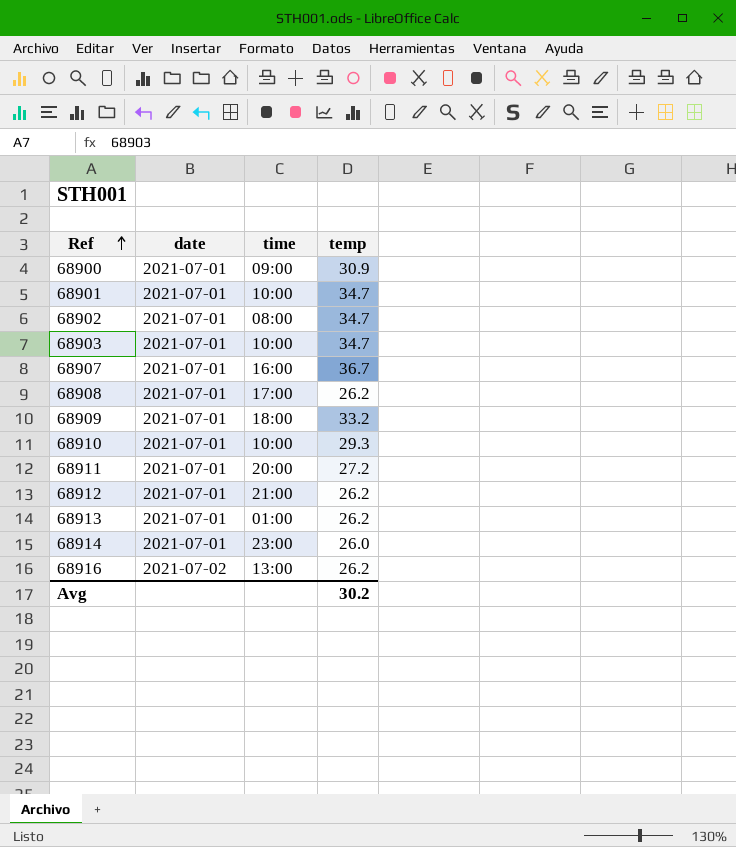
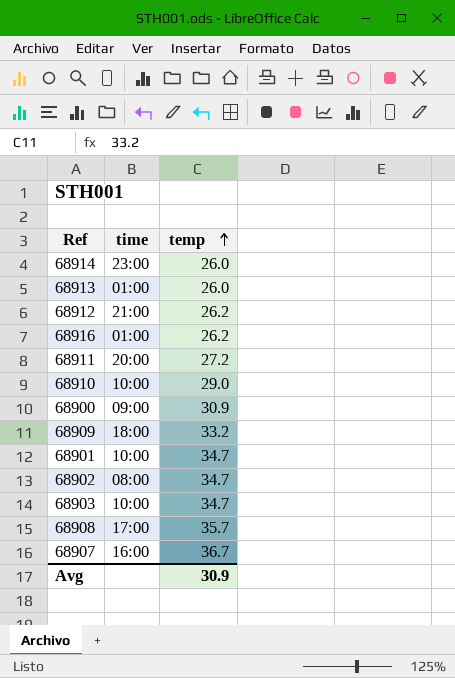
row order: Ref ascending -> temp ascending
column date | position: 2 -> none
68913 | temp: 26.2 -> 26.0
68916 | time: 13:00 -> 01:00
68910 | temp: 29.3 -> 29.0
68908 | temp: 26.2 -> 35.7
Avg | temp: 30.2 -> 30.9

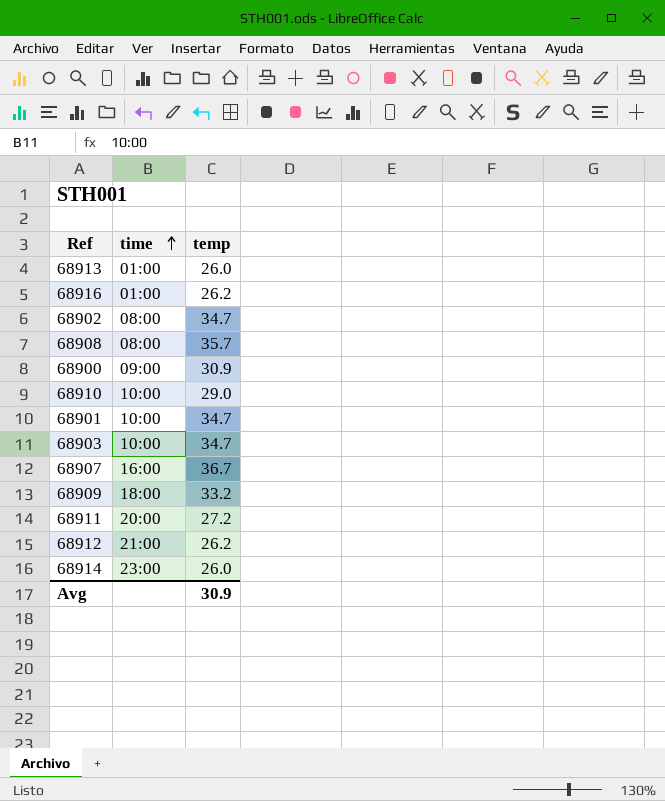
row order: temp ascending -> time ascending
68908 | time: 17:00 -> 08:00

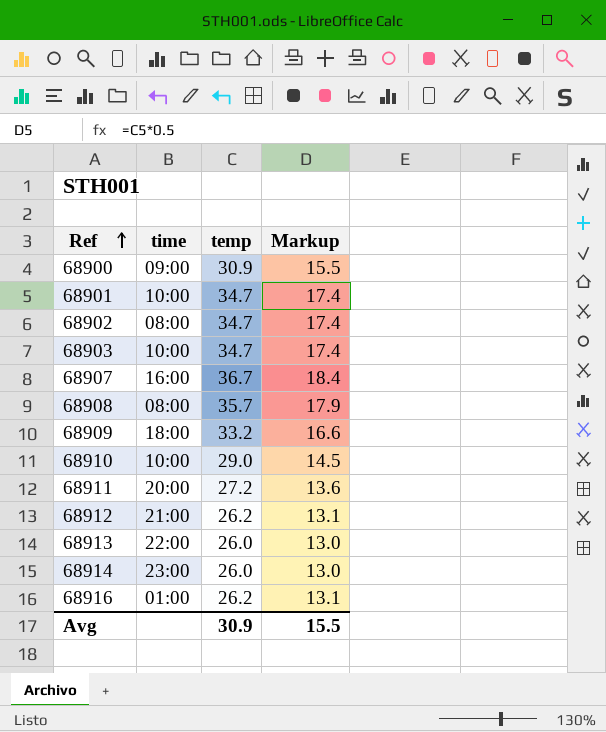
row order: time ascending -> Ref ascending
column Markup | formula: none -> [temp] * 0.5
68913 | time: 01:00 -> 22:00

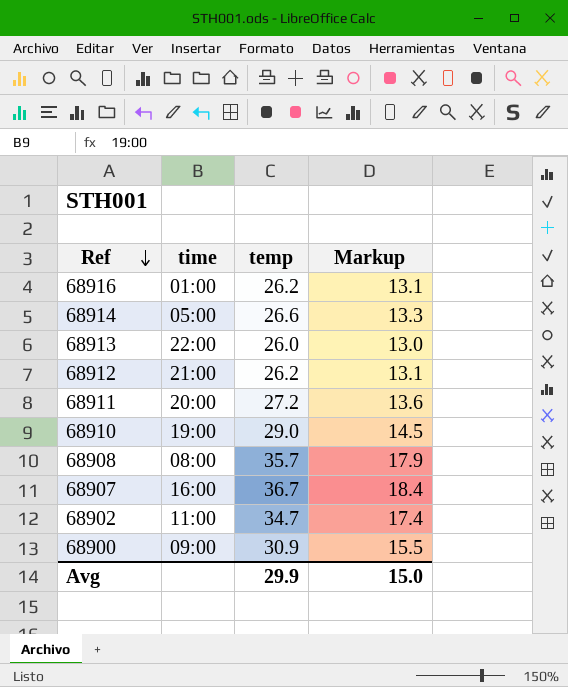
row order: Ref ascending -> Ref descending
row 68901: 10:00 | 34.7 | 17.4 -> none
row 68903: 10:00 | 34.7 | 17.4 -> none
row 68909: 18:00 | 33.2 | 16.6 -> none
68914 | time: 23:00 -> 05:00
68914 | temp: 26.0 -> 26.6
68914 | Markup: 13.0 -> 13.3
68910 | time: 10:00 -> 19:00
68902 | time: 08:00 -> 11:00
Avg | temp: 30.9 -> 29.9
Avg | Markup: 15.5 -> 15.0

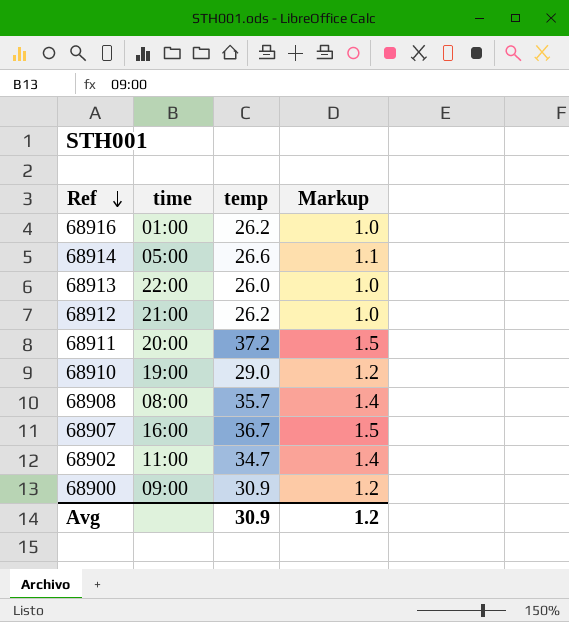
column Markup | formula: [temp] * 0.5 -> [temp] * 0.04
68911 | temp: 27.2 -> 37.2
Avg | temp: 29.9 -> 30.9
Avg | Markup: 15.0 -> 1.2

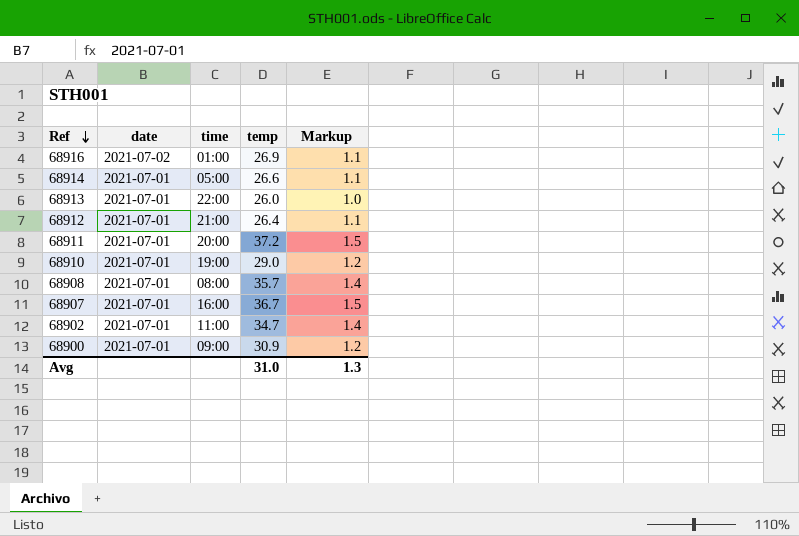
column date | position: none -> 2
68916 | temp: 26.2 -> 26.9
68916 | Markup: 1.0 -> 1.1
68912 | temp: 26.2 -> 26.4
68912 | Markup: 1.0 -> 1.1
Avg | temp: 30.9 -> 31.0
Avg | Markup: 1.2 -> 1.3

